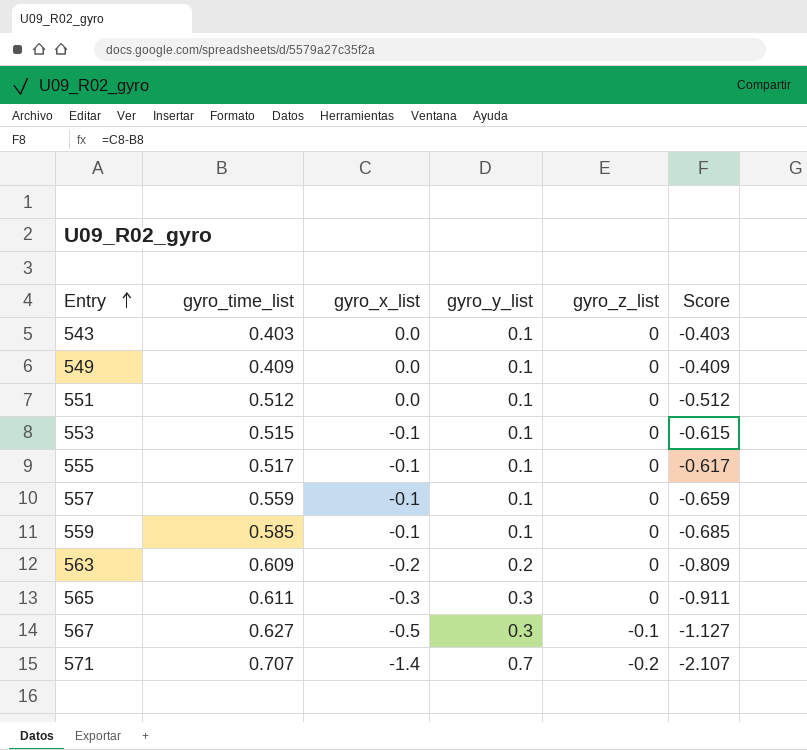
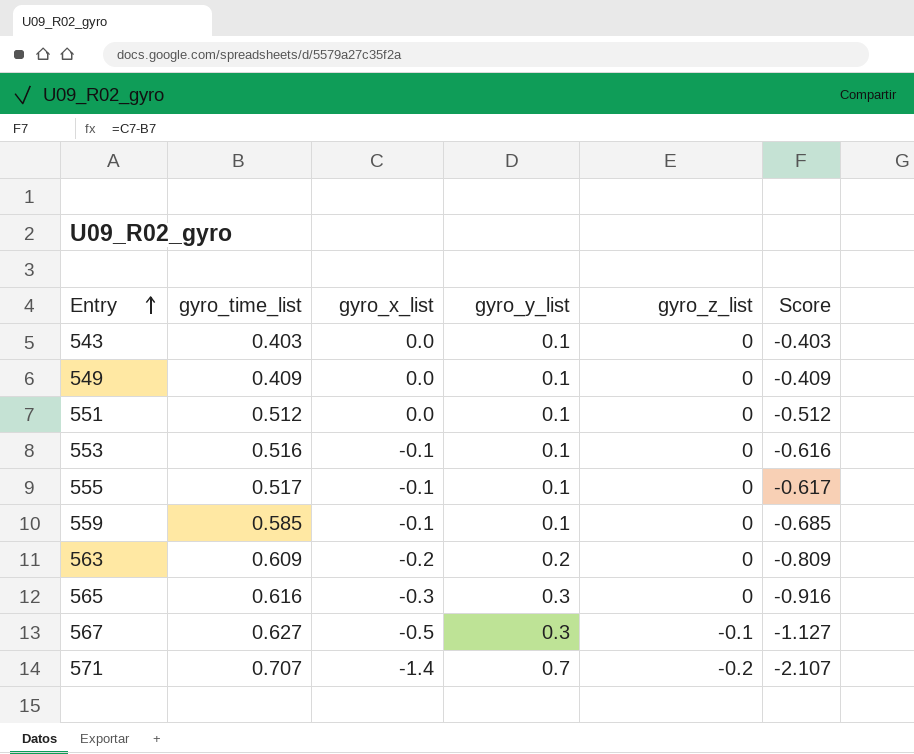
row 557: 0.559 | -0.1 | 0.1 | 0 | -0.659 -> none
553 | gyro_time_list: 0.515 -> 0.516
553 | Score: -0.615 -> -0.616
565 | gyro_time_list: 0.611 -> 0.616
565 | Score: -0.911 -> -0.916

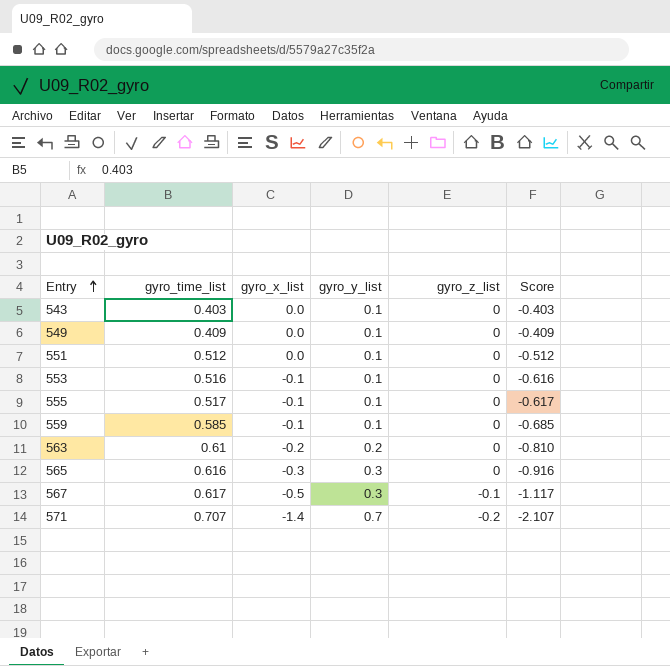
563 | gyro_time_list: 0.609 -> 0.61
563 | Score: -0.809 -> -0.810
567 | gyro_time_list: 0.627 -> 0.617
567 | Score: -1.127 -> -1.117

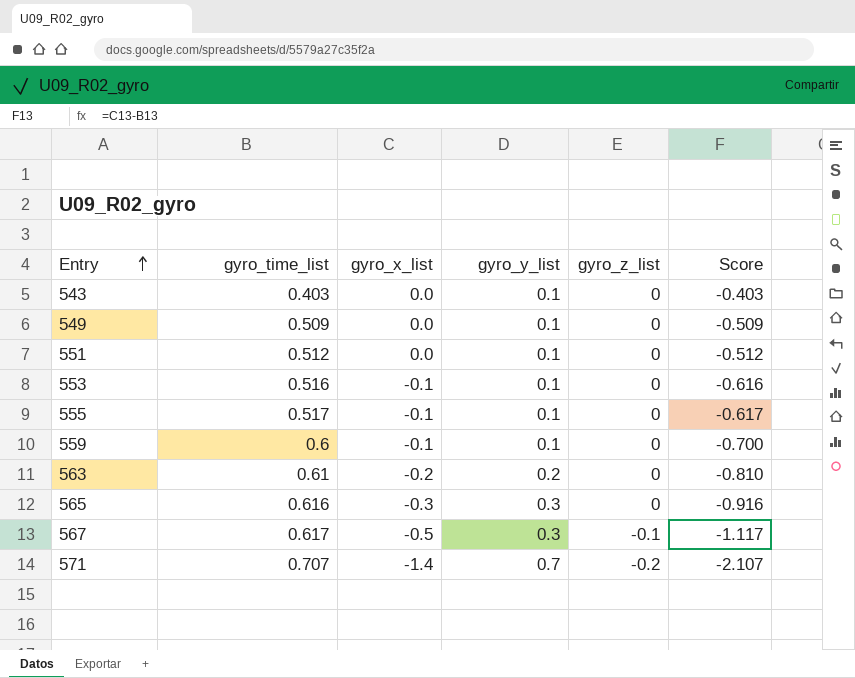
549 | gyro_time_list: 0.409 -> 0.509
549 | Score: -0.409 -> -0.509
559 | gyro_time_list: 0.585 -> 0.6
559 | Score: -0.685 -> -0.700

